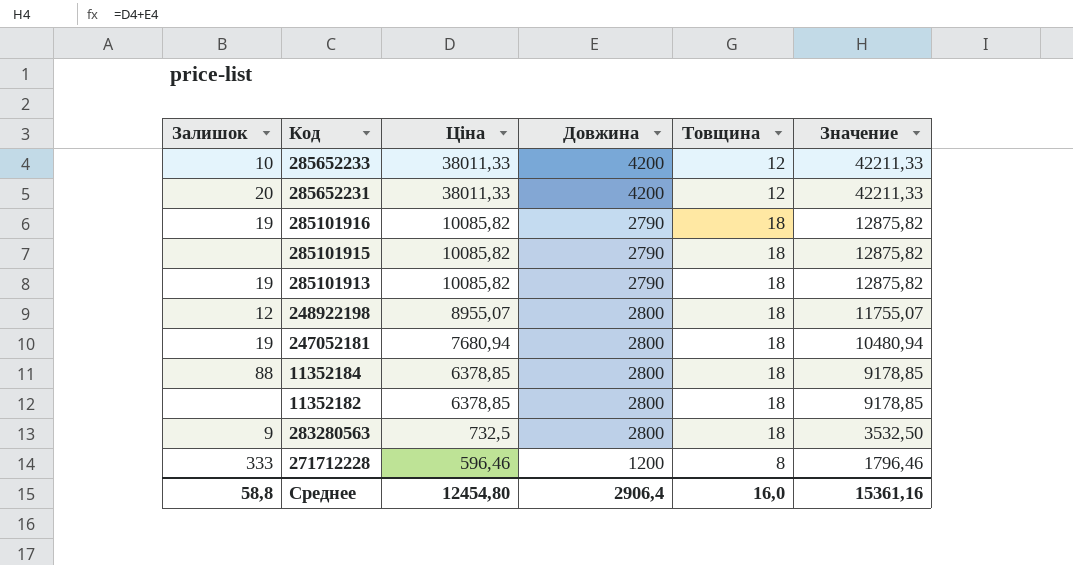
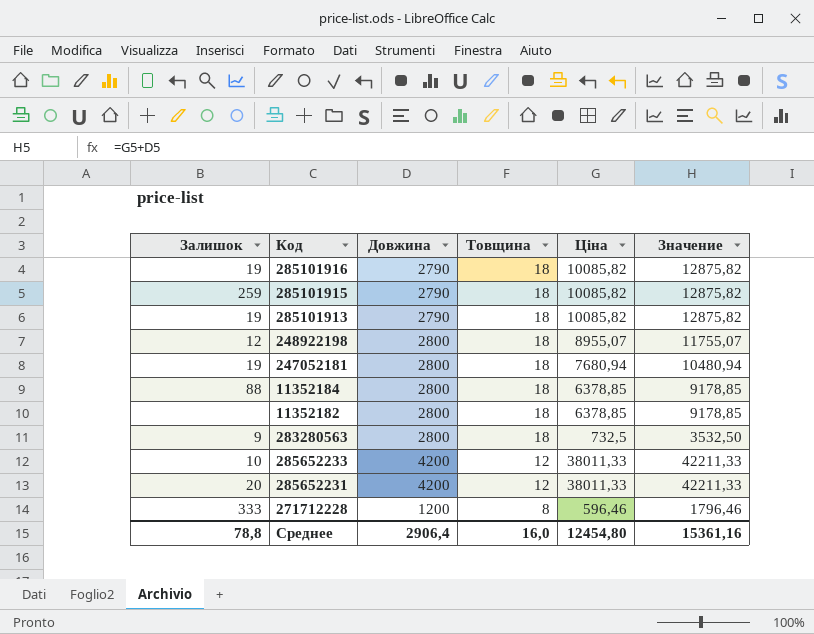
row order: Ціна descending -> Товщина descending
column Ціна | position: 3 -> 5
285101915 | Залишок: none -> 259
Среднее | Залишок: 58,8 -> 78,8

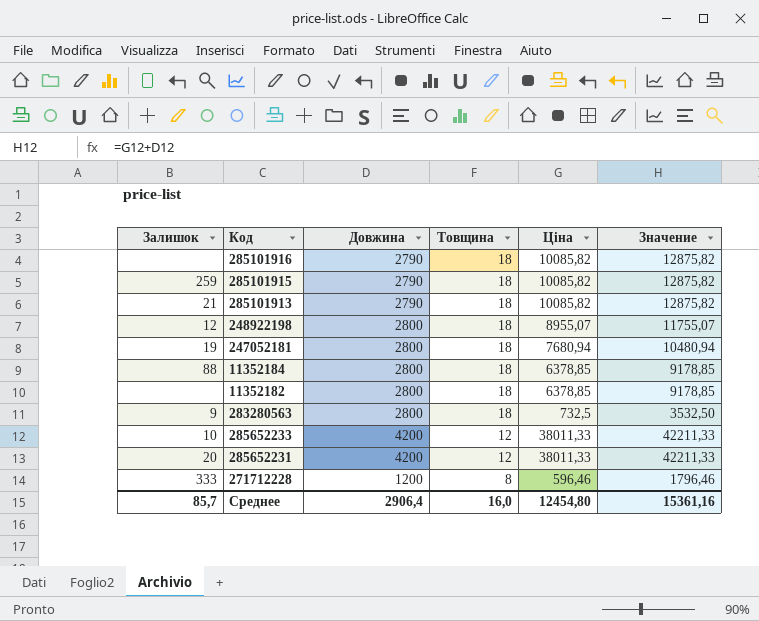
285101916 | Залишок: 19 -> none
285101913 | Залишок: 19 -> 21
Среднее | Залишок: 78,8 -> 85,7

